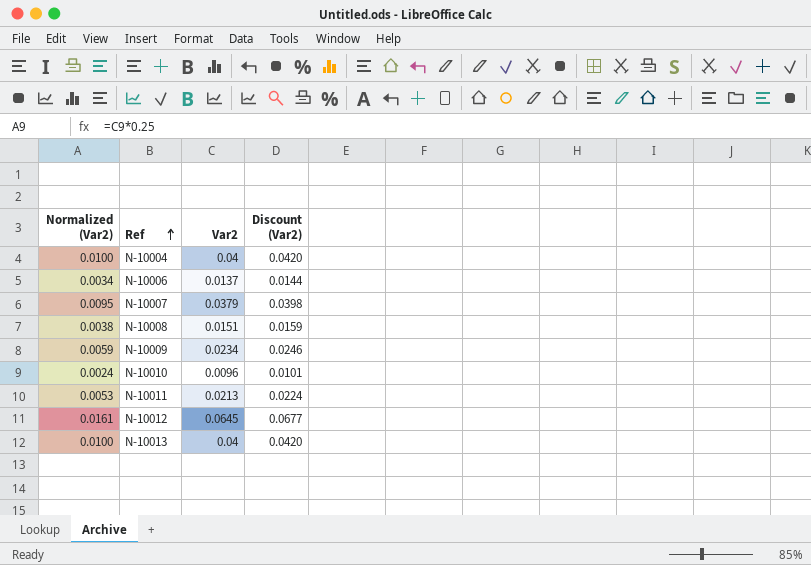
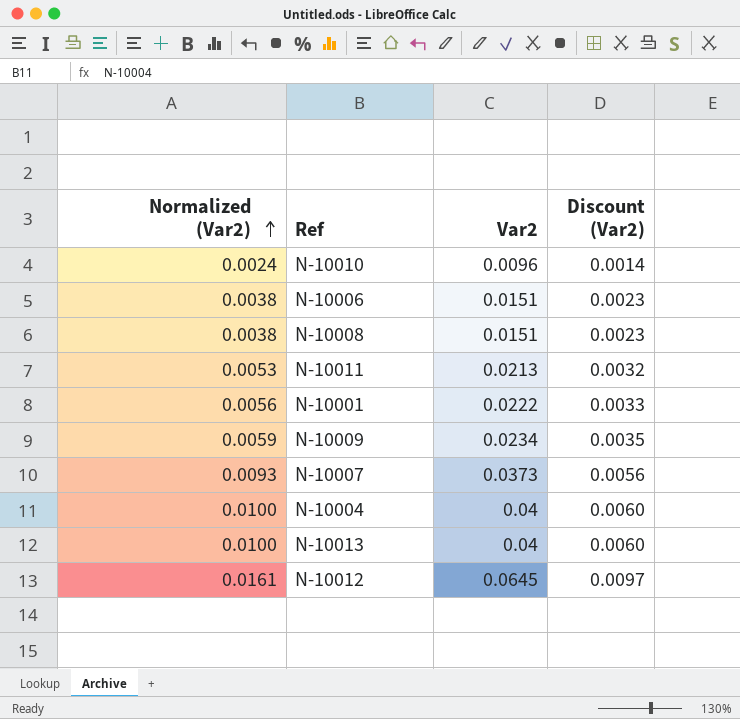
row order: Ref ascending -> Normalized (Var2) ascending
column Discount (Var2) | formula: [Var2] * 1.05 -> [Var2] * 0.15
N-10006 | Normalized (Var2): 0.0034 -> 0.0038
N-10006 | Var2: 0.0137 -> 0.0151
row N-10001: none -> 0.0056 | 0.0222 | 0.0033
N-10007 | Normalized (Var2): 0.0095 -> 0.0093
N-10007 | Var2: 0.0379 -> 0.0373

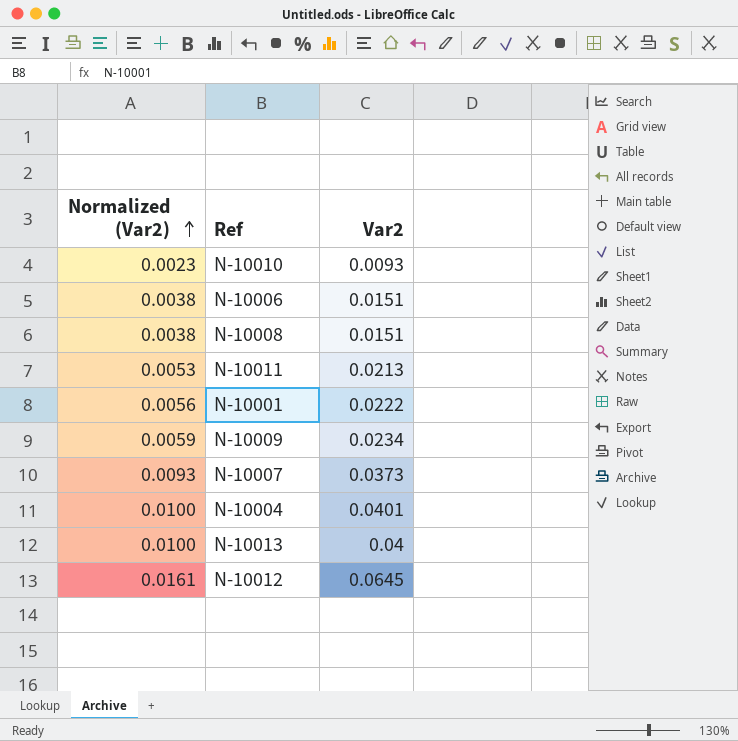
column Discount (Var2) | formula: [Var2] * 0.15 -> none
N-10010 | Normalized (Var2): 0.0024 -> 0.0023
N-10010 | Var2: 0.0096 -> 0.0093
N-10004 | Var2: 0.04 -> 0.0401

